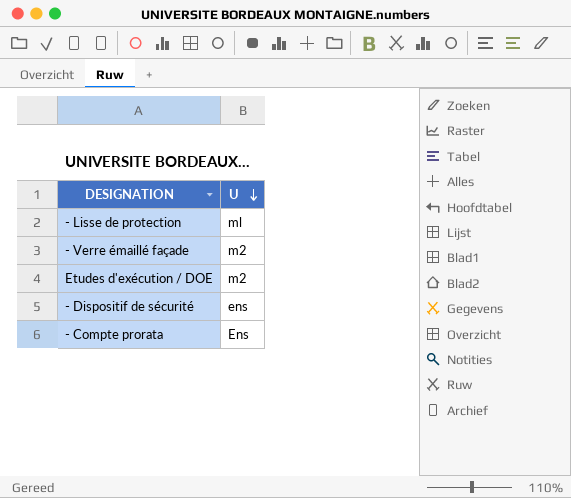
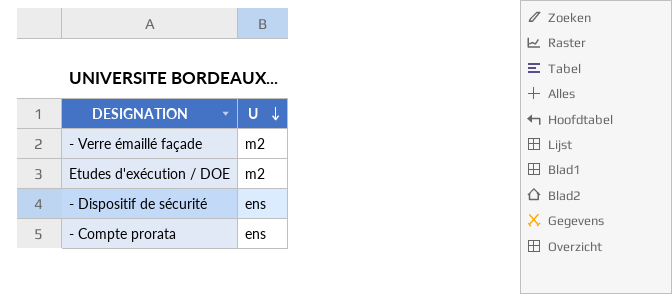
row - Lisse de protection: ml -> none
- Compte prorata | U: Ens -> ens

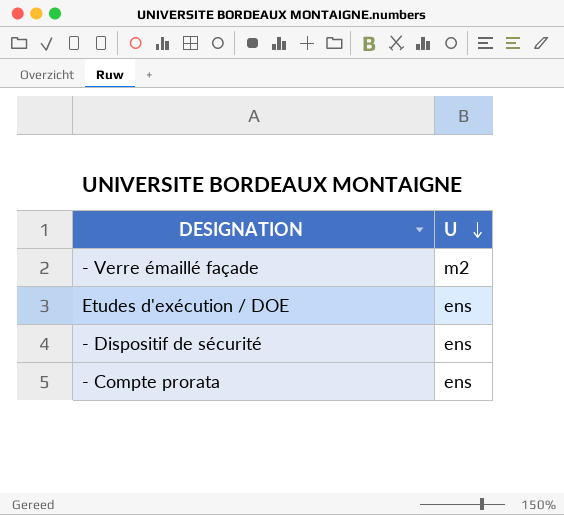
Etudes d'exécution / DOE | U: m2 -> ens

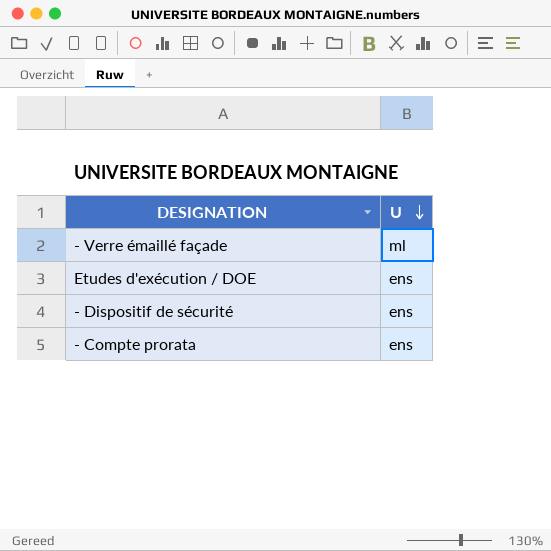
- Verre émaillé façade | U: m2 -> ml

